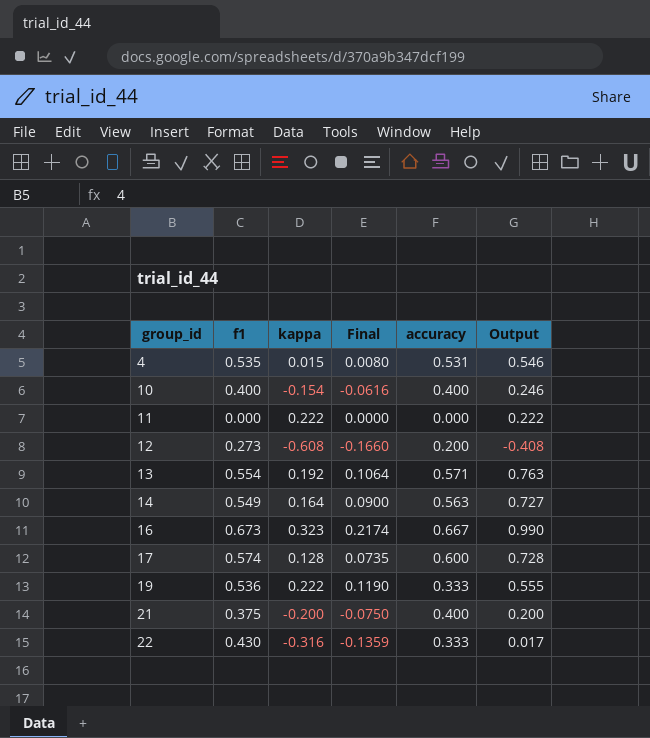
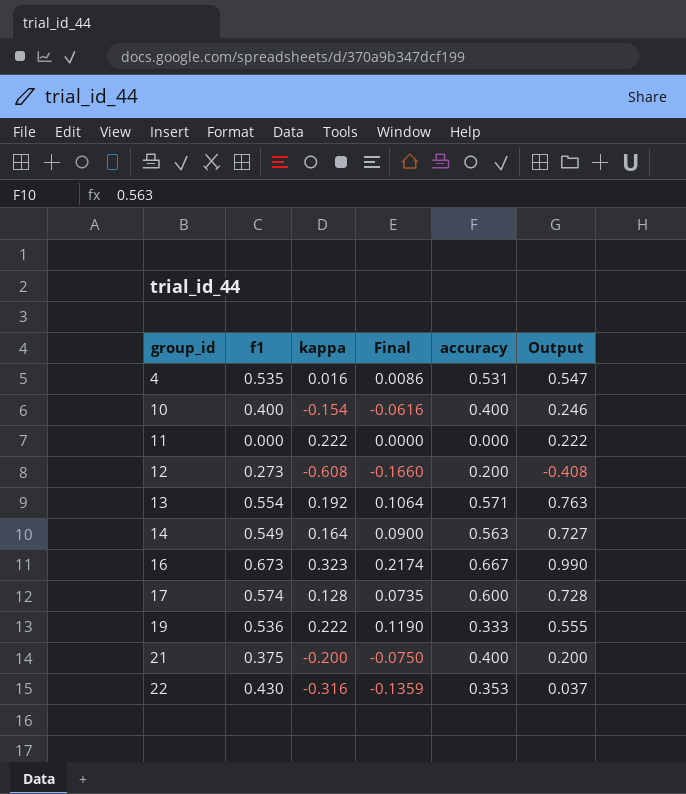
4 | kappa: 0.015 -> 0.016
4 | Final: 0.0080 -> 0.0086
4 | Output: 0.546 -> 0.547
22 | accuracy: 0.333 -> 0.353
22 | Output: 0.017 -> 0.037

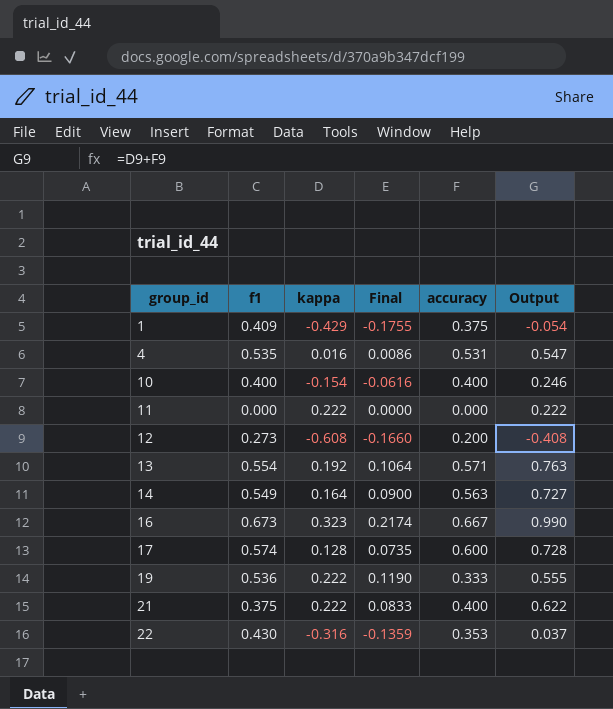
row 1: none -> 0.409 | -0.429 | -0.1755 | 0.375 | -0.054
21 | kappa: -0.200 -> 0.222
21 | Final: -0.0750 -> 0.0833
21 | Output: 0.200 -> 0.622

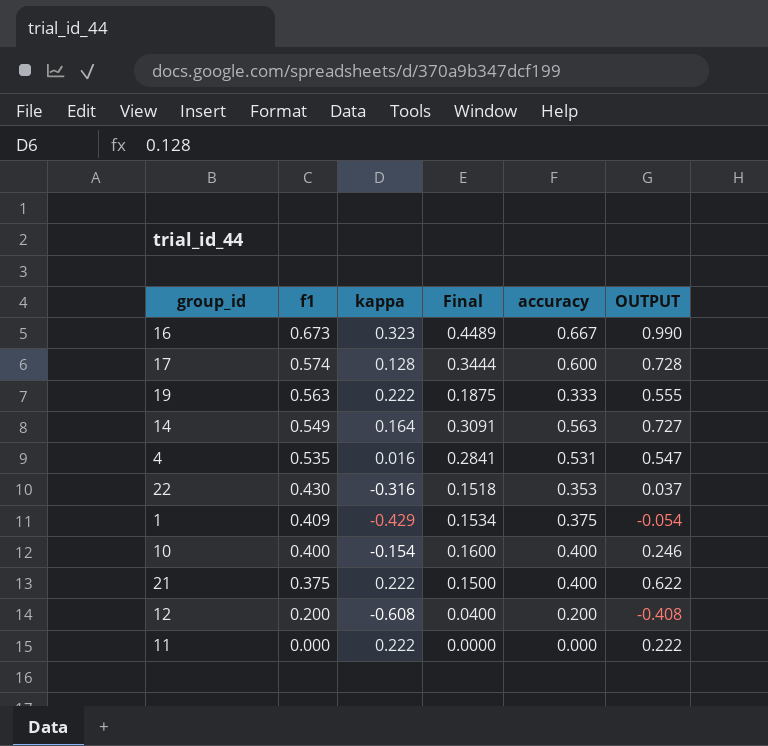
row order: group_id ascending -> f1 descending
column Final | formula: [f1] * [kappa] -> [f1] * [accuracy]
column name: Output -> OUTPUT
row 13: 0.554 | 0.192 | 0.1064 | 0.571 | 0.763 -> none
19 | f1: 0.536 -> 0.563
12 | f1: 0.273 -> 0.200

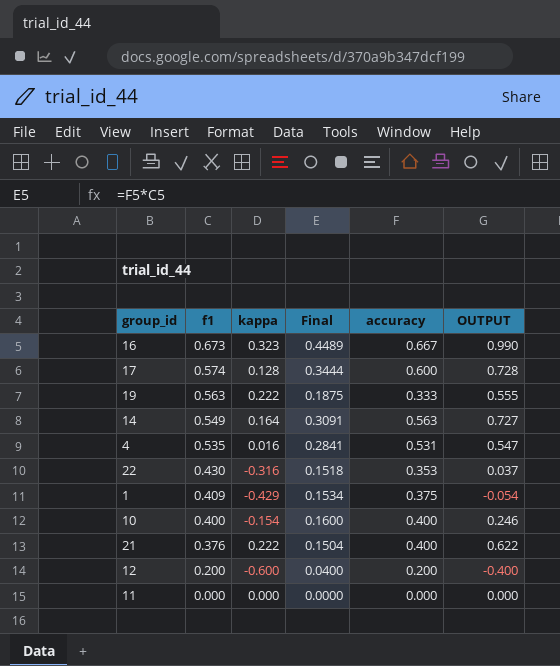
21 | f1: 0.375 -> 0.376
21 | Final: 0.1500 -> 0.1504
12 | kappa: -0.608 -> -0.600
12 | OUTPUT: -0.408 -> -0.400
11 | kappa: 0.222 -> 0.000
11 | OUTPUT: 0.222 -> 0.000

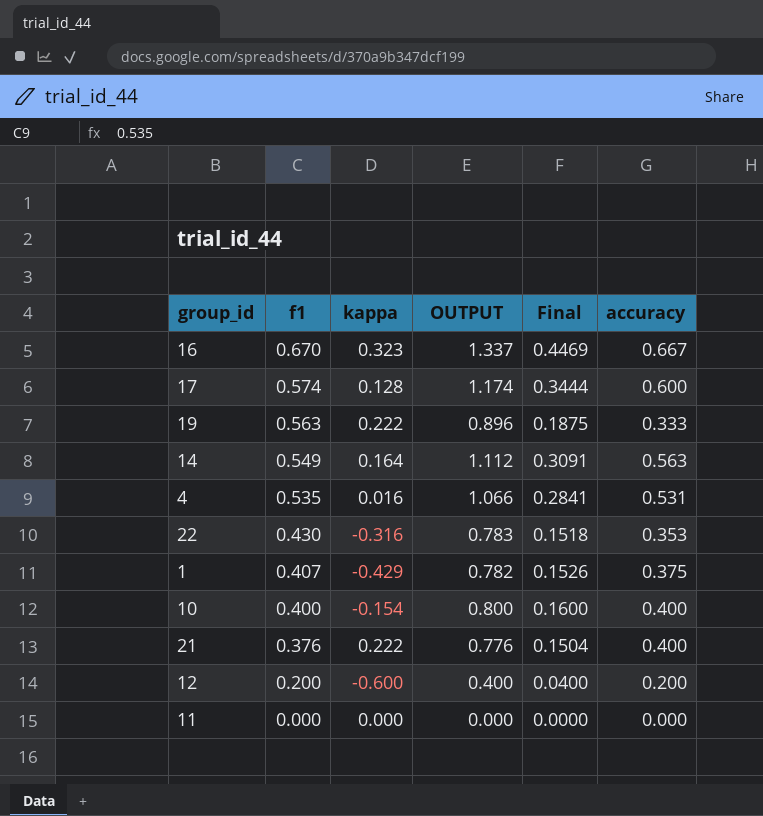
column OUTPUT | formula: [kappa] + [accuracy] -> [f1] + [accuracy]
column OUTPUT | position: 6 -> 4
16 | f1: 0.673 -> 0.670
16 | Final: 0.4489 -> 0.4469
1 | f1: 0.409 -> 0.407
1 | Final: 0.1534 -> 0.1526

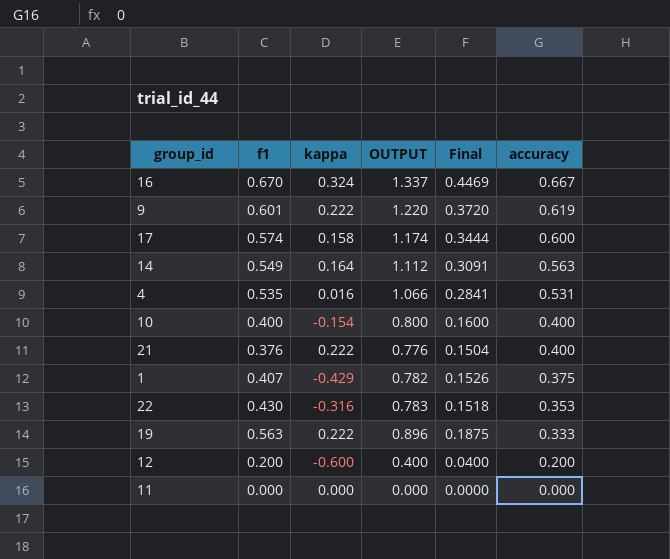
row order: f1 descending -> accuracy descending
16 | kappa: 0.323 -> 0.324
row 9: none -> 0.601 | 0.222 | 1.220 | 0.3720 | 0.619
17 | kappa: 0.128 -> 0.158

